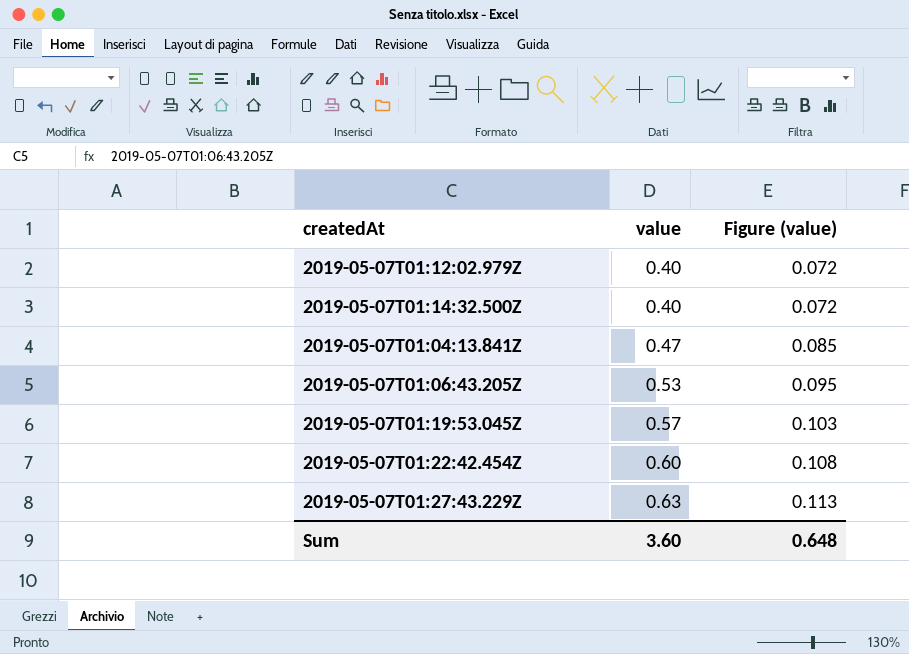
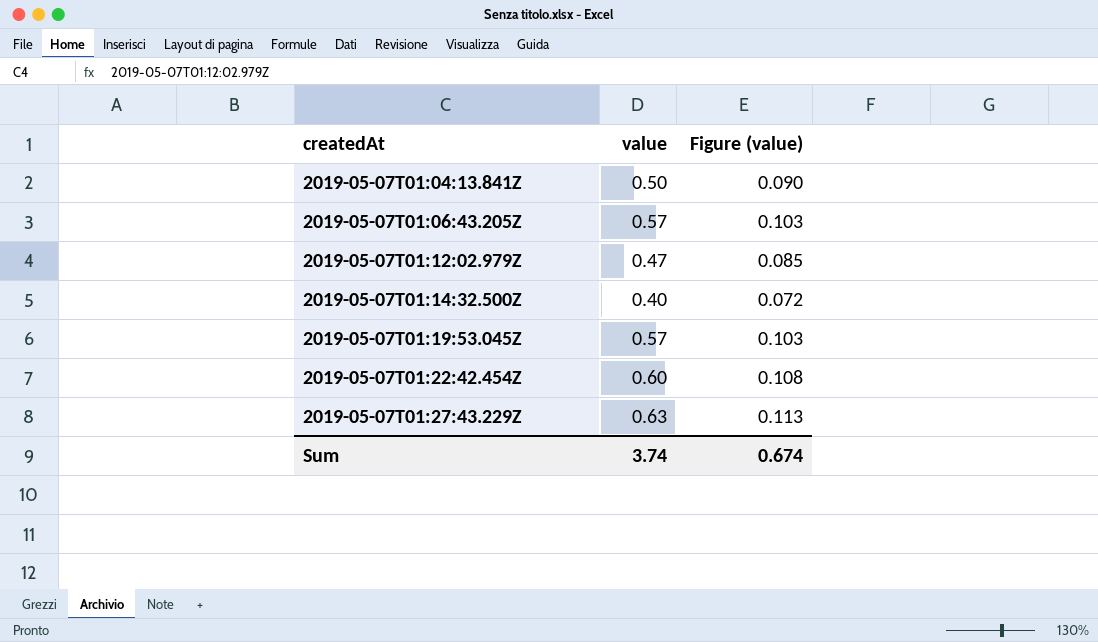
row order: value ascending -> createdAt ascending
2019-05-07T01:04:13.841Z | value: 0.47 -> 0.50
2019-05-07T01:04:13.841Z | Figure (value): 0.085 -> 0.090
2019-05-07T01:06:43.205Z | value: 0.53 -> 0.57
2019-05-07T01:06:43.205Z | Figure (value): 0.095 -> 0.103
2019-05-07T01:12:02.979Z | value: 0.40 -> 0.47
2019-05-07T01:12:02.979Z | Figure (value): 0.072 -> 0.085
Sum | value: 3.60 -> 3.74
Sum | Figure (value): 0.648 -> 0.674

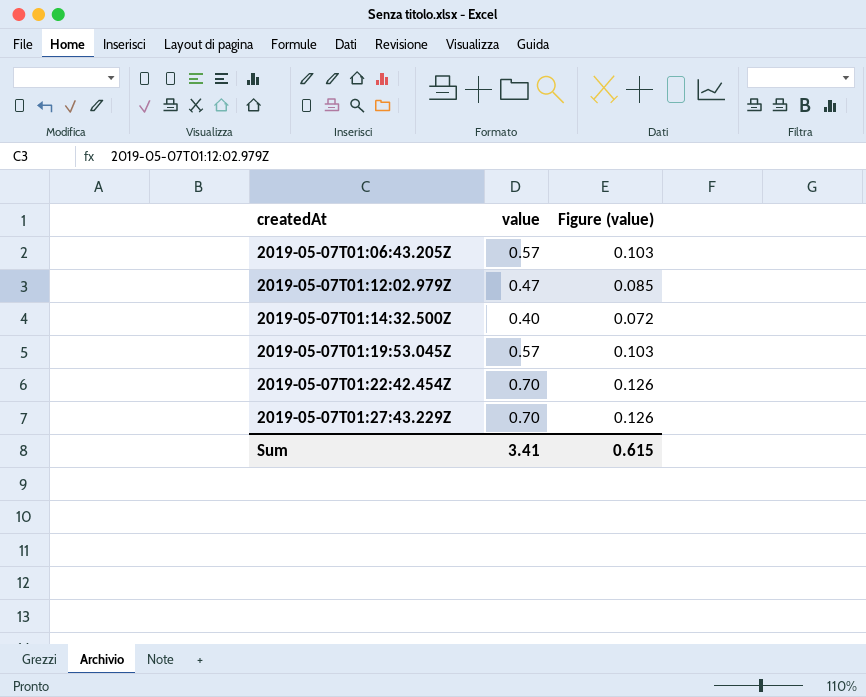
row 2019-05-07T01:04:13.841Z: 0.50 | 0.090 -> none
2019-05-07T01:22:42.454Z | value: 0.60 -> 0.70
2019-05-07T01:22:42.454Z | Figure (value): 0.108 -> 0.126
2019-05-07T01:27:43.229Z | value: 0.63 -> 0.70
2019-05-07T01:27:43.229Z | Figure (value): 0.113 -> 0.126
Sum | value: 3.74 -> 3.41
Sum | Figure (value): 0.674 -> 0.615

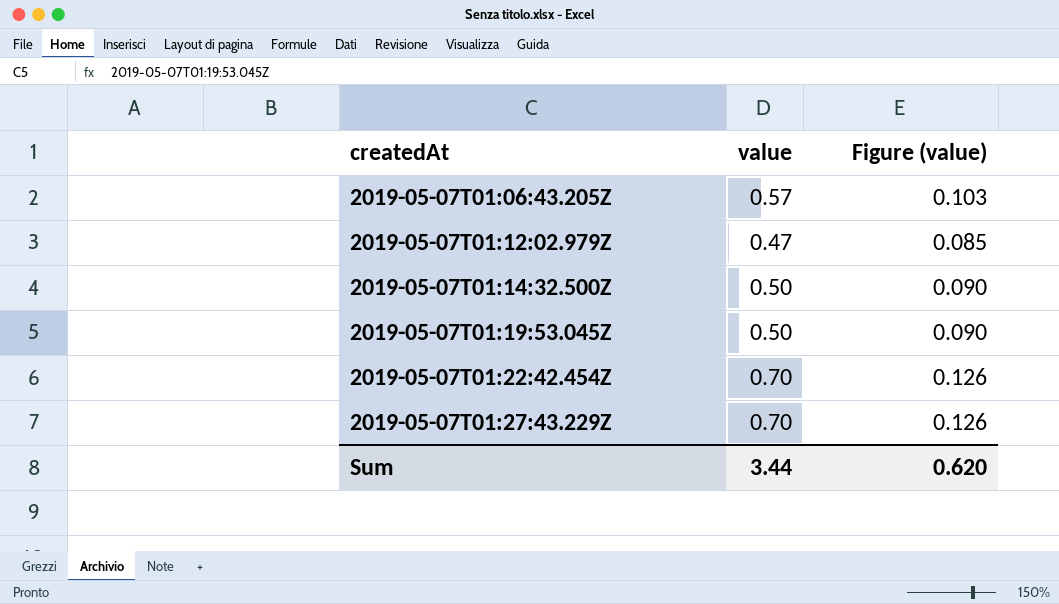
2019-05-07T01:14:32.500Z | value: 0.40 -> 0.50
2019-05-07T01:14:32.500Z | Figure (value): 0.072 -> 0.090
2019-05-07T01:19:53.045Z | value: 0.57 -> 0.50
2019-05-07T01:19:53.045Z | Figure (value): 0.103 -> 0.090
Sum | value: 3.41 -> 3.44
Sum | Figure (value): 0.615 -> 0.620

